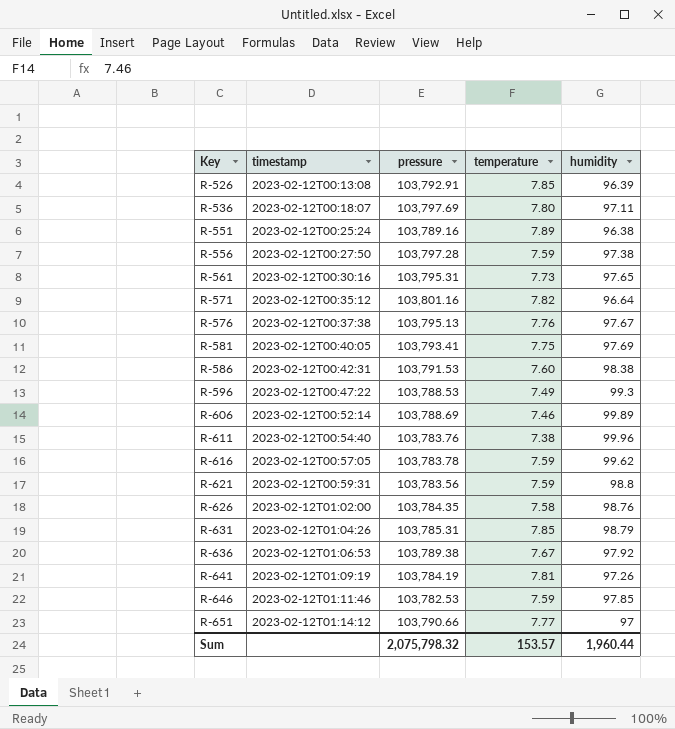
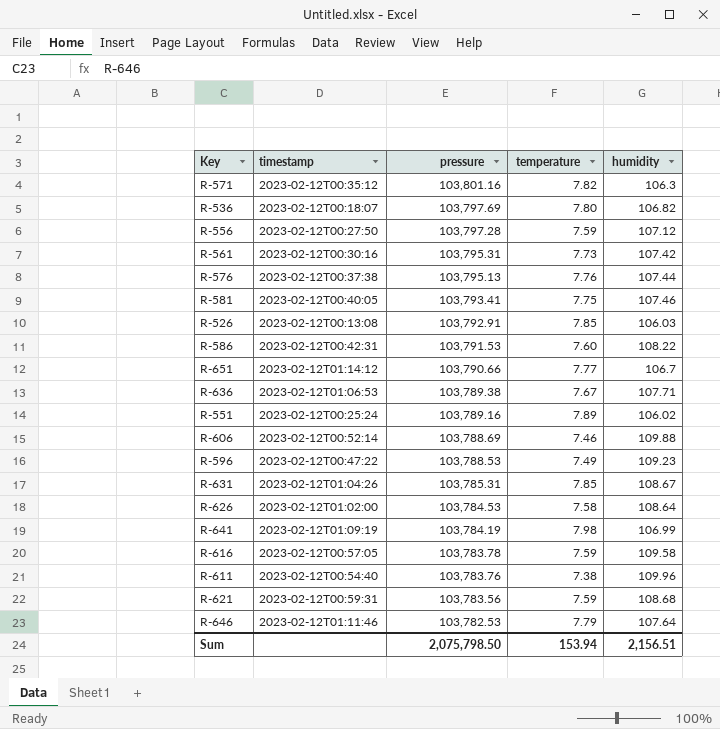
row order: Key ascending -> pressure descending
R-571 | humidity: 96.64 -> 106.3
R-536 | humidity: 97.11 -> 106.82
R-556 | humidity: 97.38 -> 107.12
R-561 | humidity: 97.65 -> 107.42
R-576 | humidity: 97.67 -> 107.44
R-581 | humidity: 97.69 -> 107.46
R-526 | humidity: 96.39 -> 106.03
R-586 | humidity: 98.38 -> 108.22
R-651 | humidity: 97 -> 106.7
R-636 | humidity: 97.92 -> 107.71
R-551 | humidity: 96.38 -> 106.02
R-606 | humidity: 99.89 -> 109.88
R-596 | humidity: 99.3 -> 109.23
R-631 | humidity: 98.79 -> 108.67
R-626 | pressure: 103,784.35 -> 103,784.53
R-626 | humidity: 98.76 -> 108.64
R-641 | temperature: 7.81 -> 7.98
R-641 | humidity: 97.26 -> 106.99
R-616 | humidity: 99.62 -> 109.58
R-611 | humidity: 99.96 -> 109.96
R-621 | humidity: 98.8 -> 108.68
R-646 | temperature: 7.59 -> 7.79
R-646 | humidity: 97.85 -> 107.64
Sum | pressure: 2,075,798.32 -> 2,075,798.50
Sum | temperature: 153.57 -> 153.94
Sum | humidity: 1,960.44 -> 2,156.51

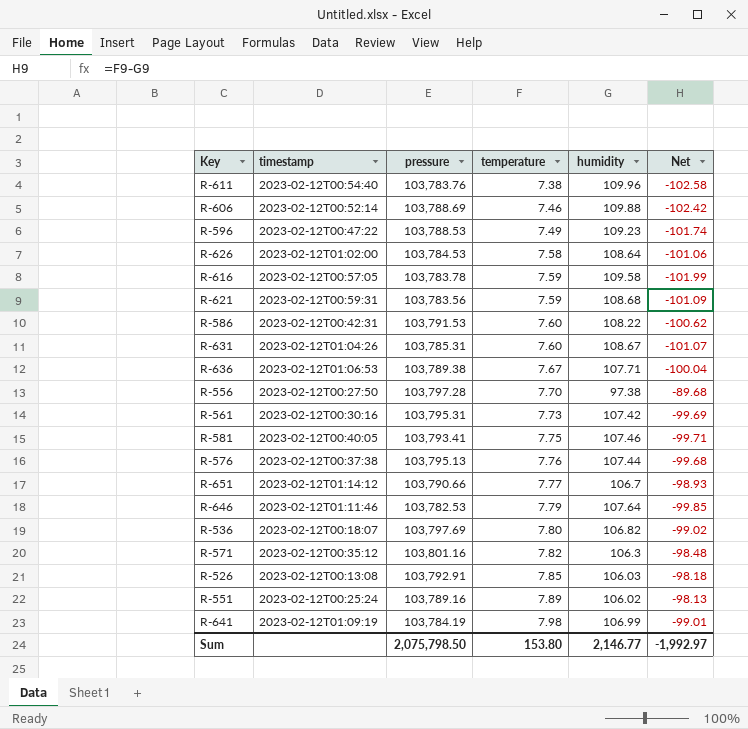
row order: pressure descending -> temperature ascending
column Net | formula: none -> [temperature] - [humidity]
R-631 | temperature: 7.85 -> 7.60
R-556 | temperature: 7.59 -> 7.70
R-556 | humidity: 107.12 -> 97.38
Sum | temperature: 153.94 -> 153.80
Sum | humidity: 2,156.51 -> 2,146.77

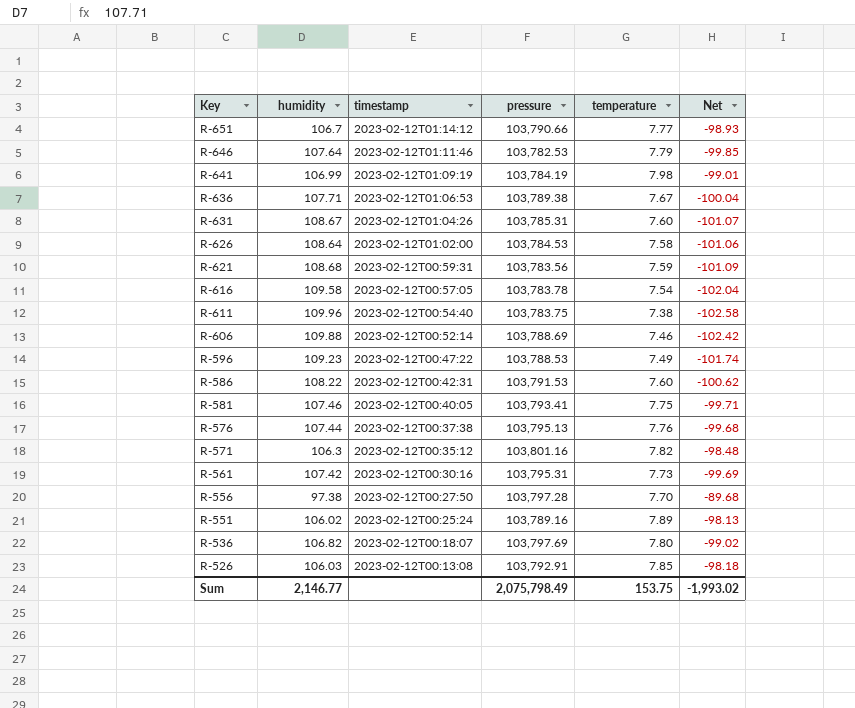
row order: temperature ascending -> Key descending
column humidity | position: 5 -> 2
R-616 | temperature: 7.59 -> 7.54
R-616 | Net: -101.99 -> -102.04
R-611 | pressure: 103,783.76 -> 103,783.75
Sum | pressure: 2,075,798.50 -> 2,075,798.49
Sum | temperature: 153.80 -> 153.75
Sum | Net: -1,992.97 -> -1,993.02

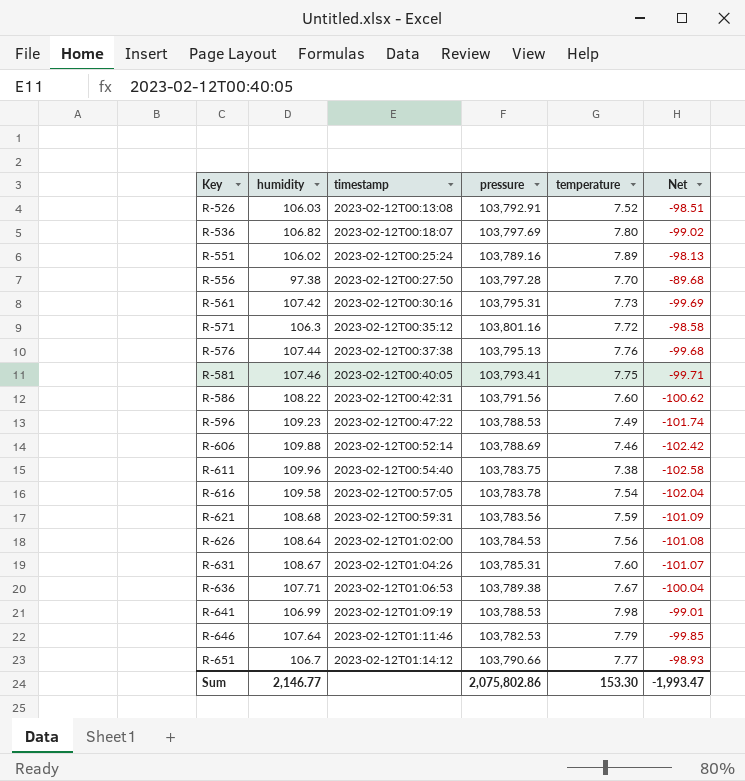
row order: Key descending -> Key ascending
R-526 | temperature: 7.85 -> 7.52
R-526 | Net: -98.18 -> -98.51
R-571 | temperature: 7.82 -> 7.72
R-571 | Net: -98.48 -> -98.58
R-586 | pressure: 103,791.53 -> 103,791.56
R-626 | temperature: 7.58 -> 7.56
R-626 | Net: -101.06 -> -101.08
R-641 | pressure: 103,784.19 -> 103,788.53
Sum | pressure: 2,075,798.49 -> 2,075,802.86
Sum | temperature: 153.75 -> 153.30
Sum | Net: -1,993.02 -> -1,993.47

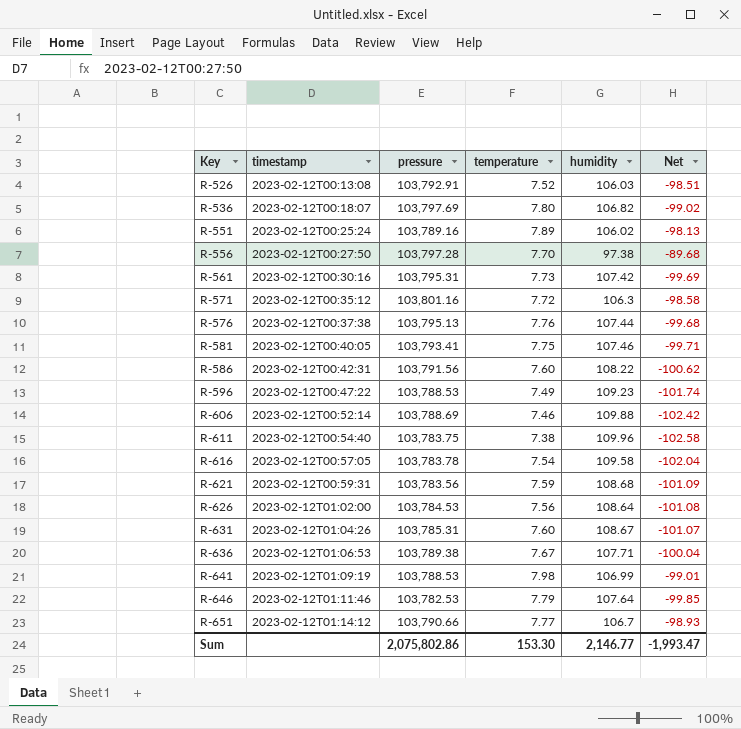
column humidity | position: 2 -> 5

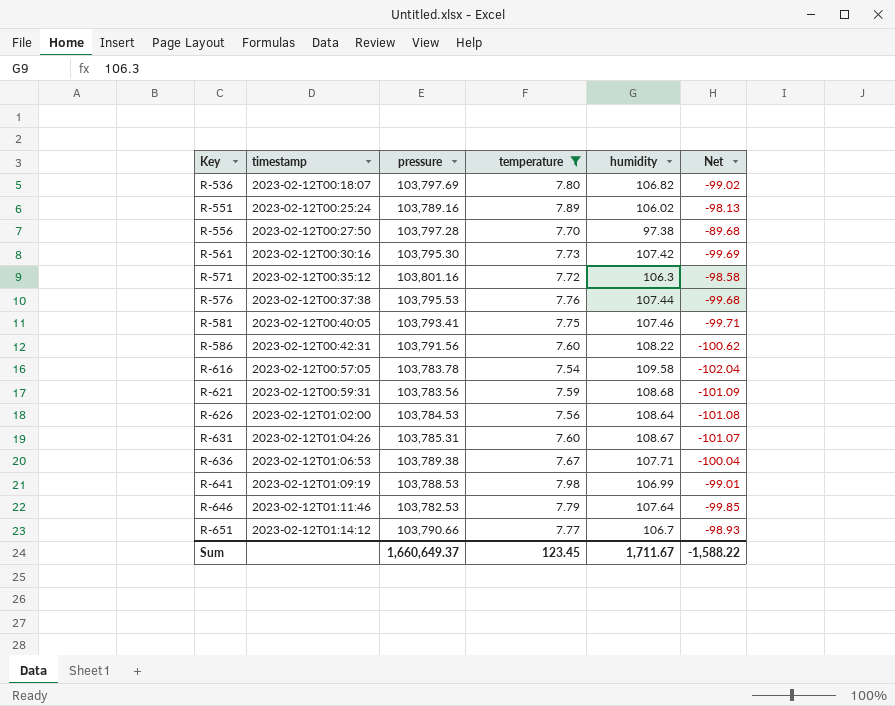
filter: none -> temperature >= 7.54
R-561 | pressure: 103,795.31 -> 103,795.30
R-576 | pressure: 103,795.13 -> 103,795.53
Sum | pressure: 2,075,802.86 -> 1,660,649.37
Sum | temperature: 153.30 -> 123.45
Sum | humidity: 2,146.77 -> 1,711.67
Sum | Net: -1,993.47 -> -1,588.22

